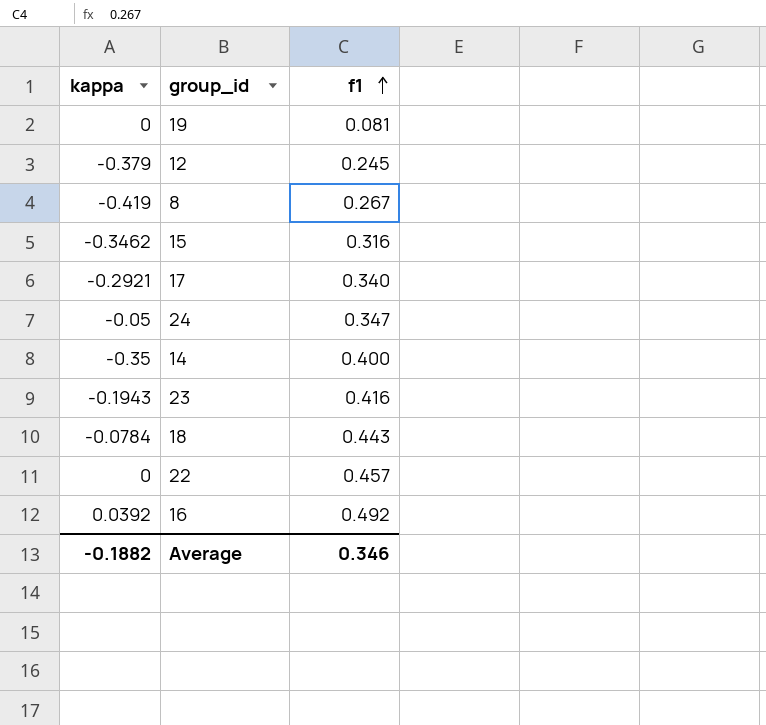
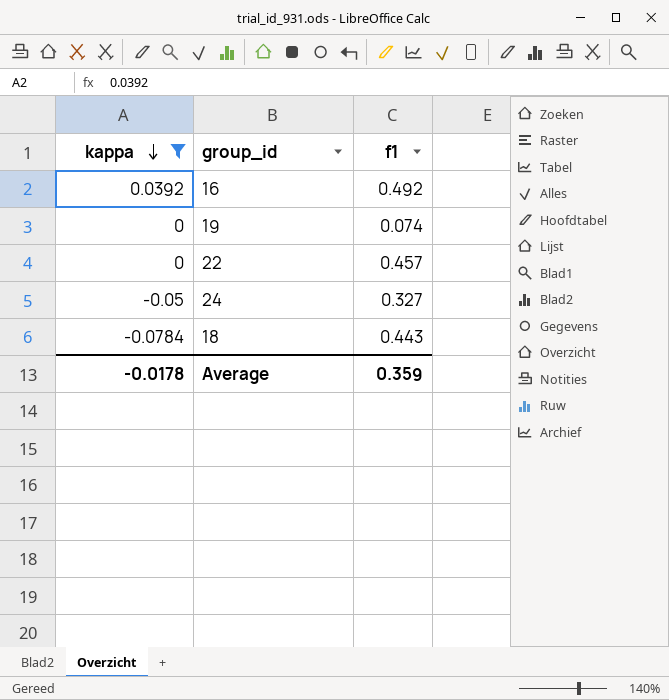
filter: none -> kappa >= -0.0784
row order: f1 ascending -> kappa descending
19 | f1: 0.081 -> 0.074
24 | f1: 0.347 -> 0.327
Average | kappa: -0.1882 -> -0.0178
Average | f1: 0.346 -> 0.359

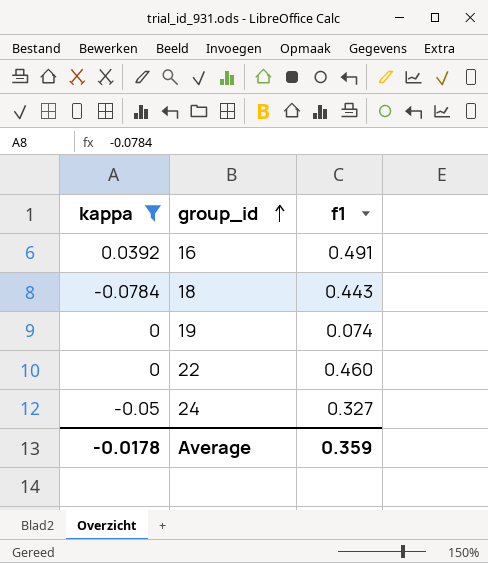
row order: kappa descending -> group_id ascending
16 | f1: 0.492 -> 0.491
22 | f1: 0.457 -> 0.460

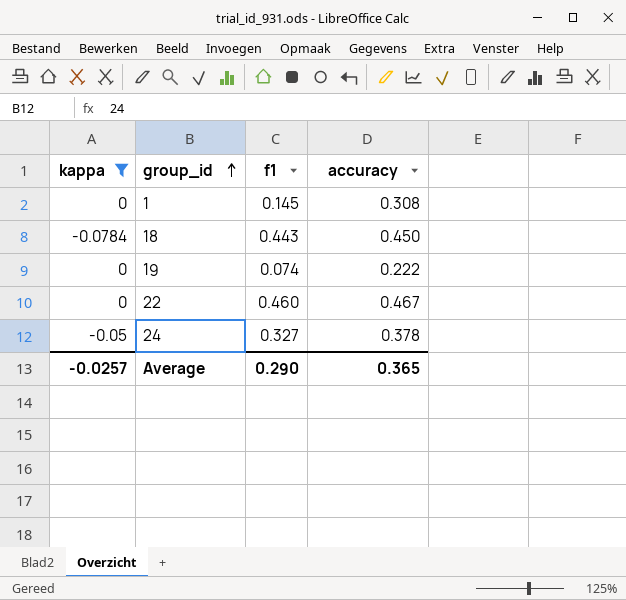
column accuracy | position: none -> 4
row 16: 0.0392 | 0.491 -> none
row 1: none -> 0 | 0.145 | 0.308
Average | kappa: -0.0178 -> -0.0257
Average | f1: 0.359 -> 0.290

